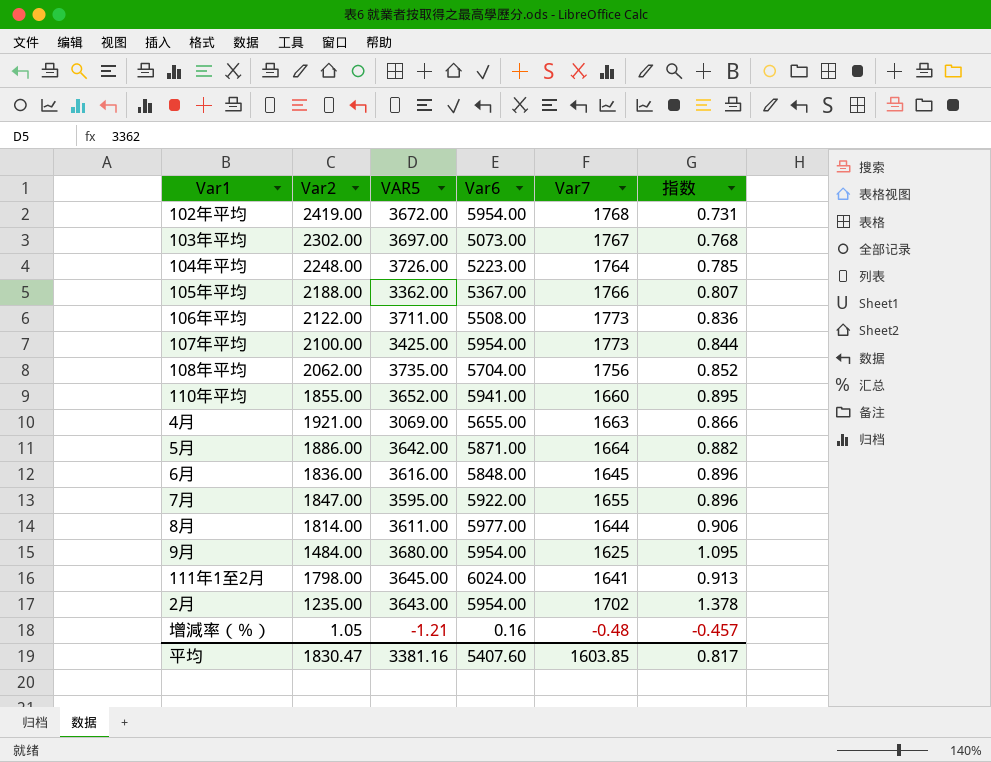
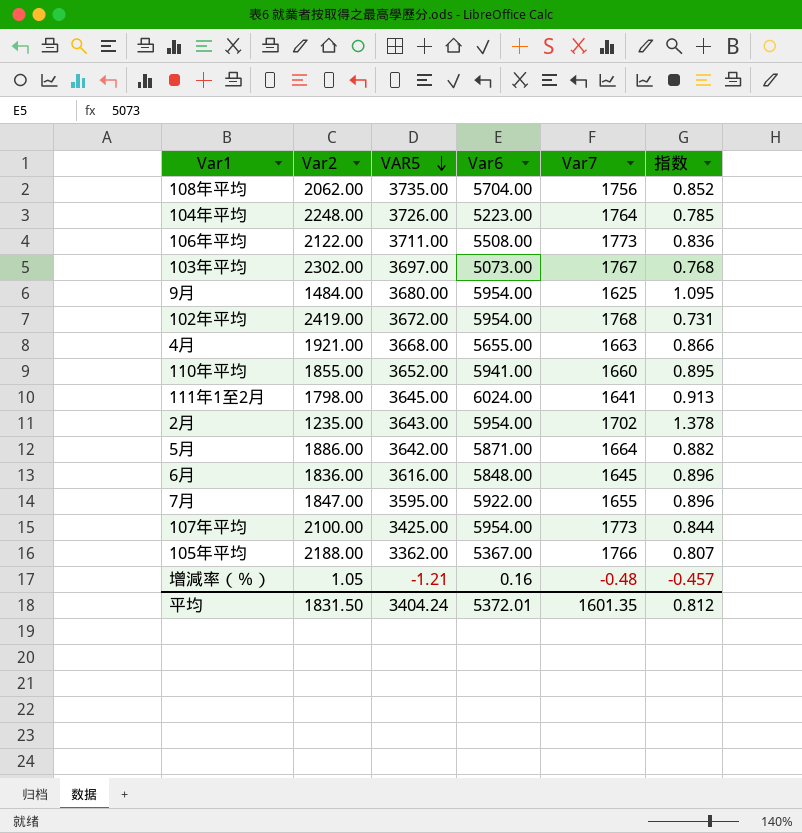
row order: none -> VAR5 descending
row 8月: 1814.00 | 3611.00 | 5977.00 | 1644 | 0.906 -> none
4月 | VAR5: 3069.00 -> 3668.00
平均 | Var2: 1830.47 -> 1831.50
平均 | VAR5: 3381.16 -> 3404.24
平均 | Var6: 5407.60 -> 5372.01
平均 | Var7: 1603.85 -> 1601.35
平均 | 指数: 0.817 -> 0.812

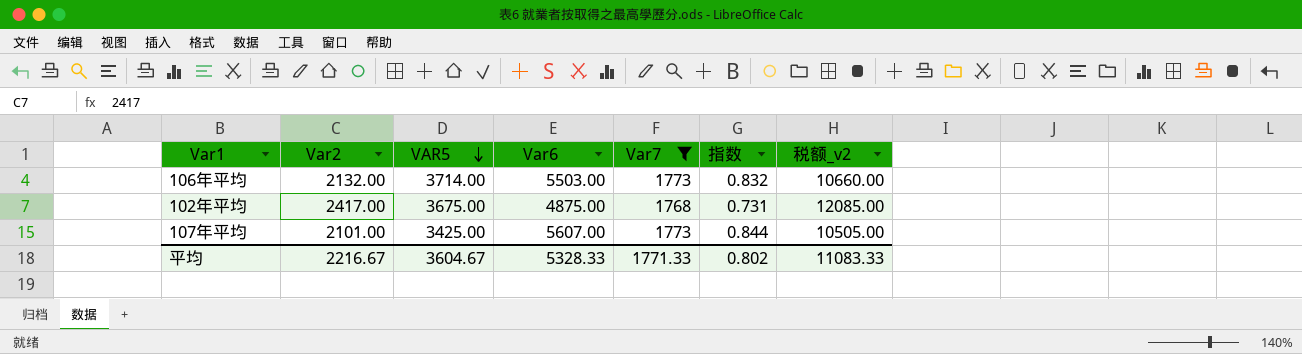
filter: none -> Var7 >= 1768
column 税额_v2 | formula: none -> [Var2] * 5
106年平均 | Var2: 2122.00 -> 2132.00
106年平均 | VAR5: 3711.00 -> 3714.00
106年平均 | Var6: 5508.00 -> 5503.00
106年平均 | 指数: 0.836 -> 0.832
102年平均 | Var2: 2419.00 -> 2417.00
102年平均 | VAR5: 3672.00 -> 3675.00
102年平均 | Var6: 5954.00 -> 4875.00
107年平均 | Var2: 2100.00 -> 2101.00
107年平均 | Var6: 5954.00 -> 5607.00
平均 | Var2: 1831.50 -> 2216.67
平均 | VAR5: 3404.24 -> 3604.67
平均 | Var6: 5372.01 -> 5328.33
平均 | Var7: 1601.35 -> 1771.33
平均 | 指数: 0.812 -> 0.802

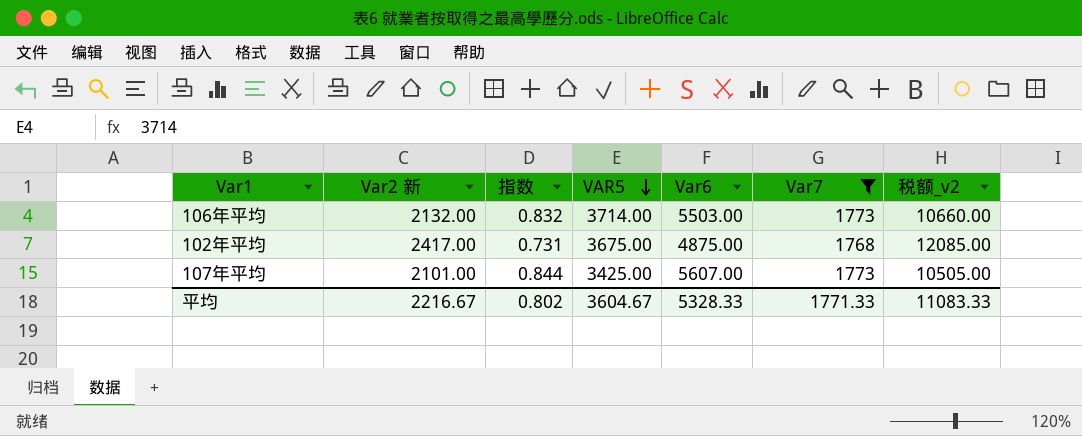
column name: Var2 -> Var2 新
column 指数 | position: 6 -> 3

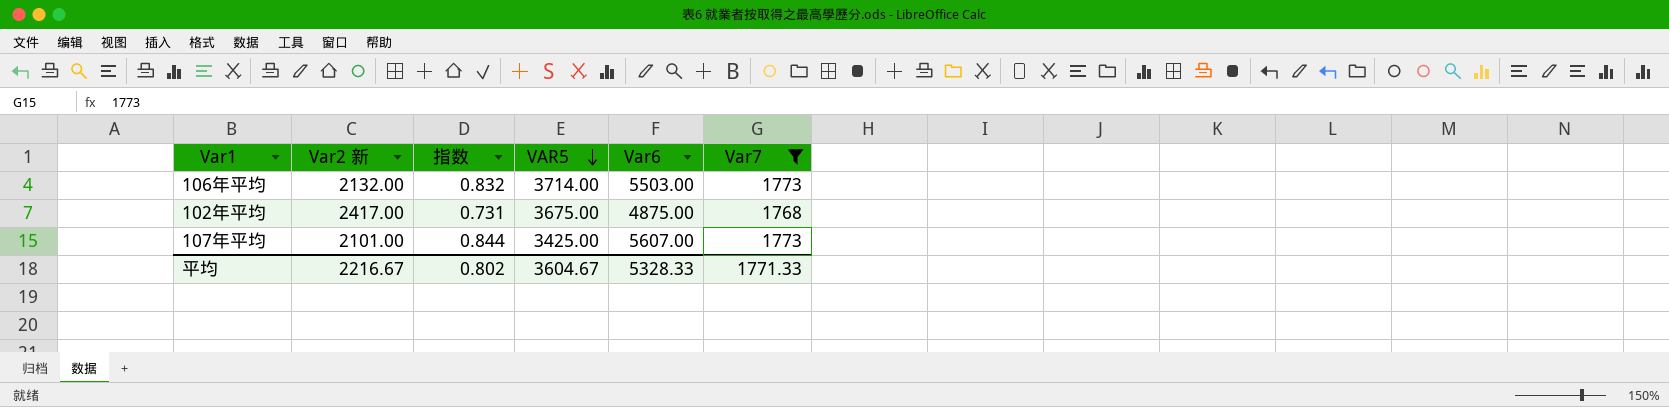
column 税额_v2 | formula: [Var2 新] * 5 -> none

